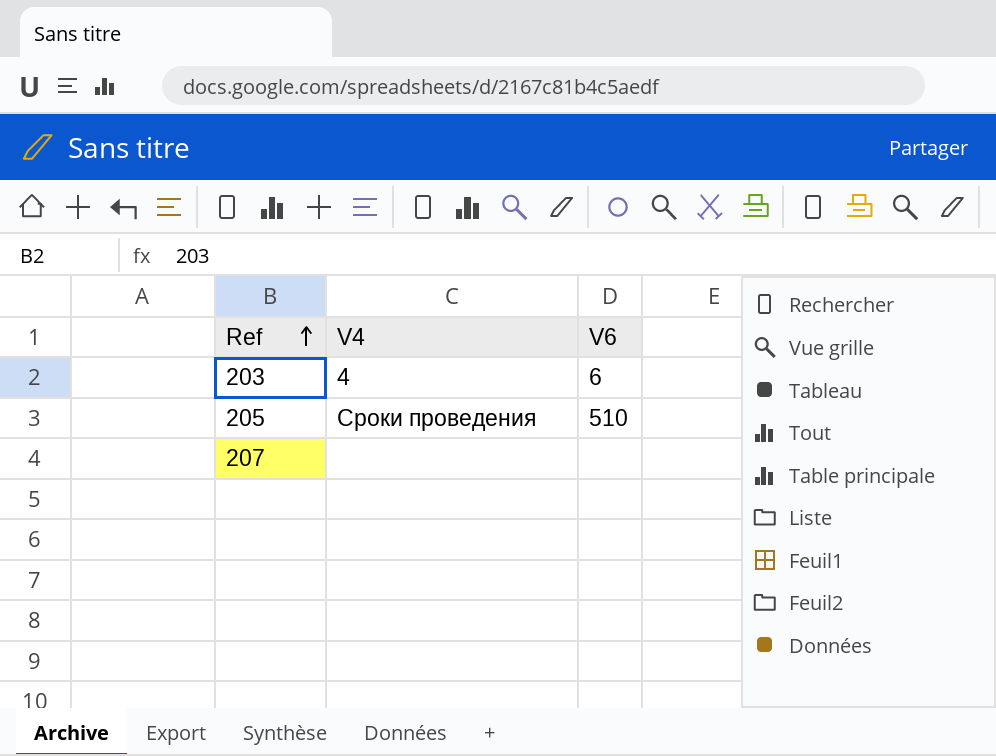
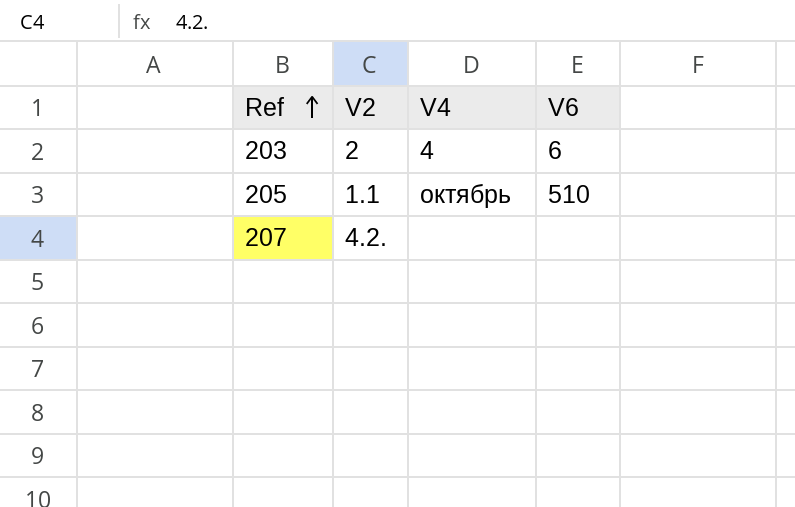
column V2 | position: none -> 2
205 | V4: Сроки проведения -> октябрь

